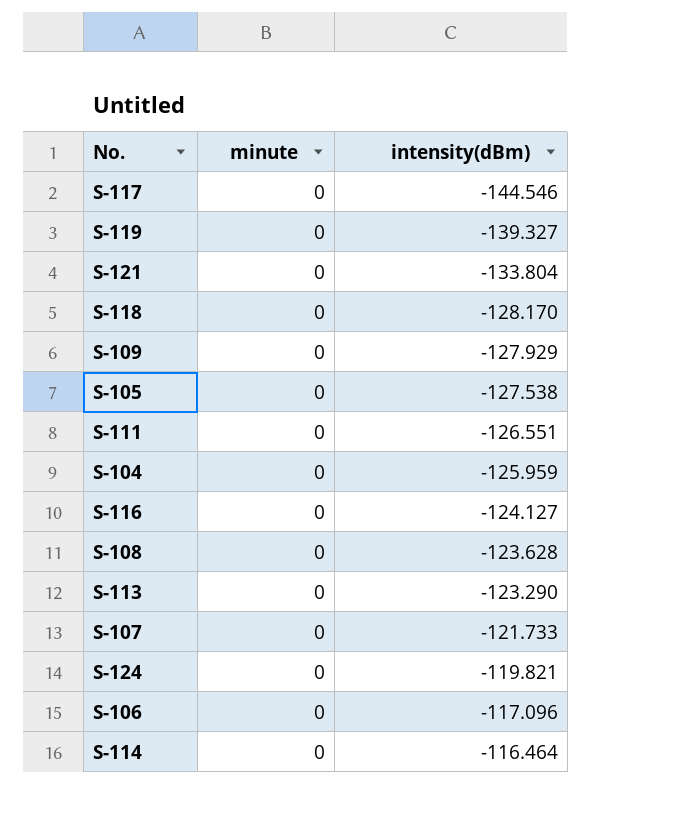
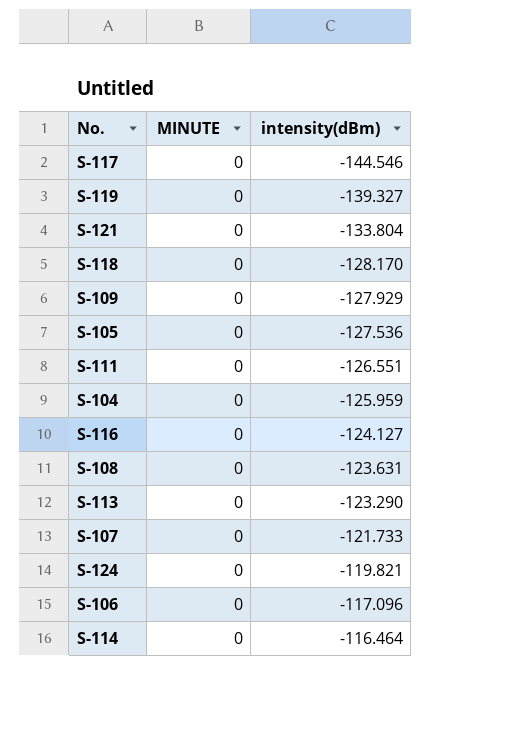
column name: minute -> MINUTE
S-105 | intensity(dBm): -127.538 -> -127.536
S-108 | intensity(dBm): -123.628 -> -123.631

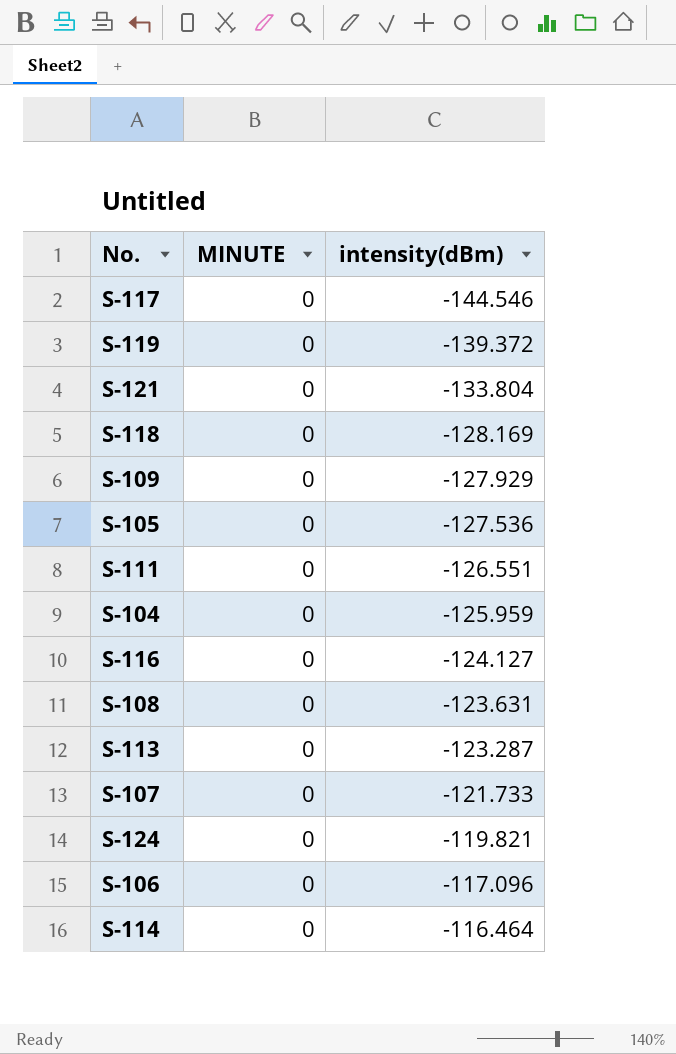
S-119 | intensity(dBm): -139.327 -> -139.372
S-118 | intensity(dBm): -128.170 -> -128.169
S-113 | intensity(dBm): -123.290 -> -123.287

